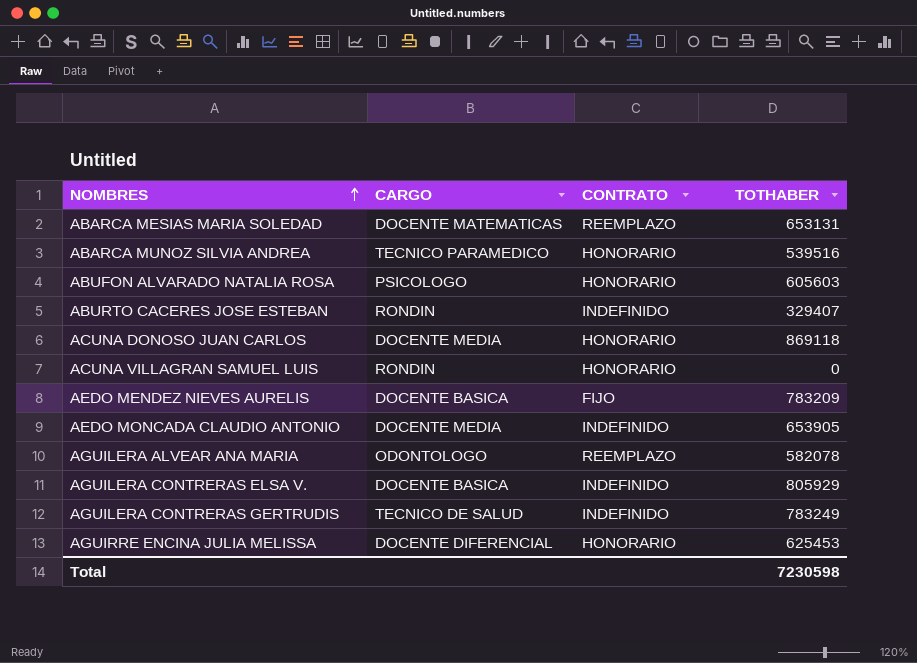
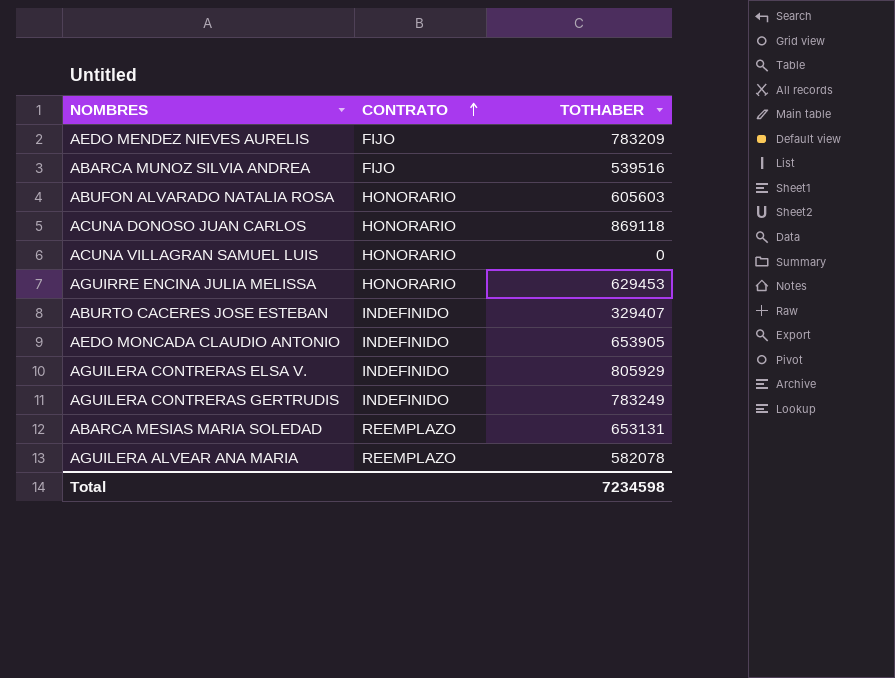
row order: NOMBRES ascending -> CONTRATO ascending
column CARGO | position: 2 -> none
ABARCA MUNOZ SILVIA ANDREA | CONTRATO: HONORARIO -> FIJO
AGUIRRE ENCINA JULIA MELISSA | TOTHABER: 625453 -> 629453
Total | TOTHABER: 7230598 -> 7234598

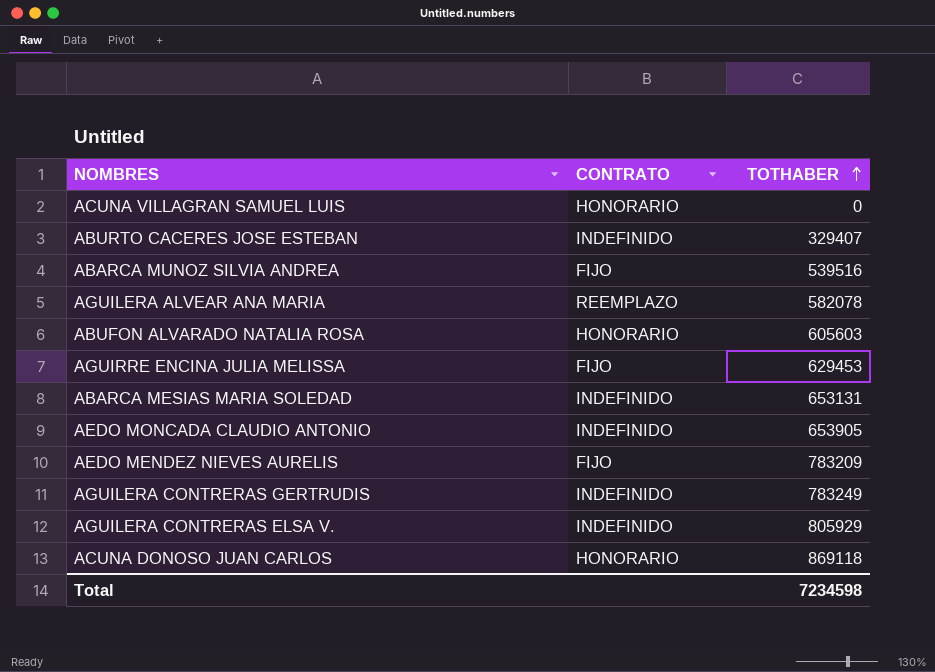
row order: CONTRATO ascending -> TOTHABER ascending
AGUIRRE ENCINA JULIA MELISSA | CONTRATO: HONORARIO -> FIJO
ABARCA MESIAS MARIA SOLEDAD | CONTRATO: REEMPLAZO -> INDEFINIDO

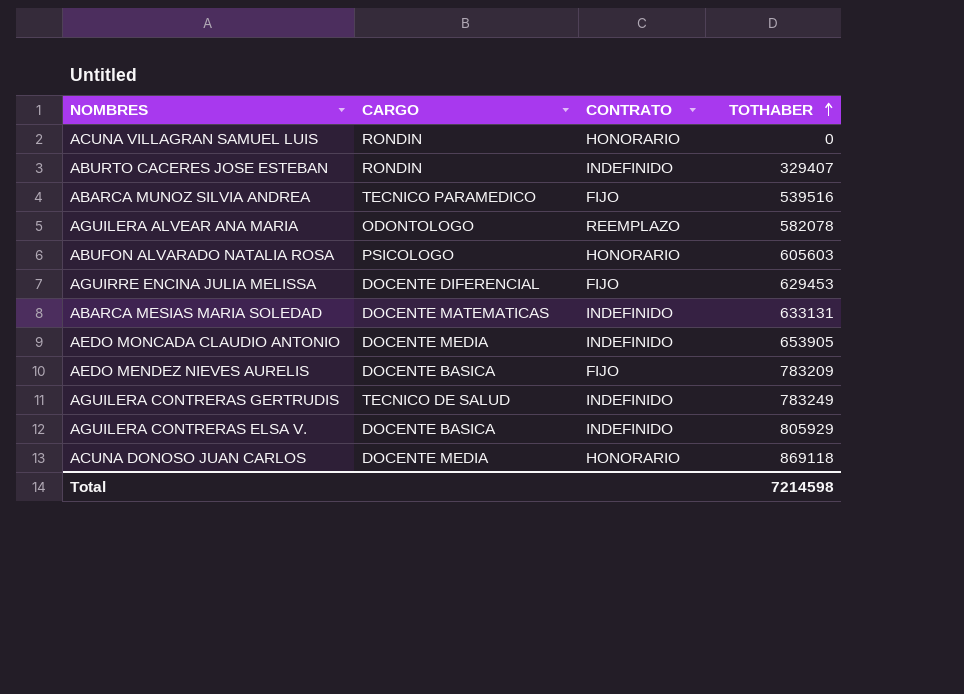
column CARGO | position: none -> 2
ABARCA MESIAS MARIA SOLEDAD | TOTHABER: 653131 -> 633131
Total | TOTHABER: 7234598 -> 7214598

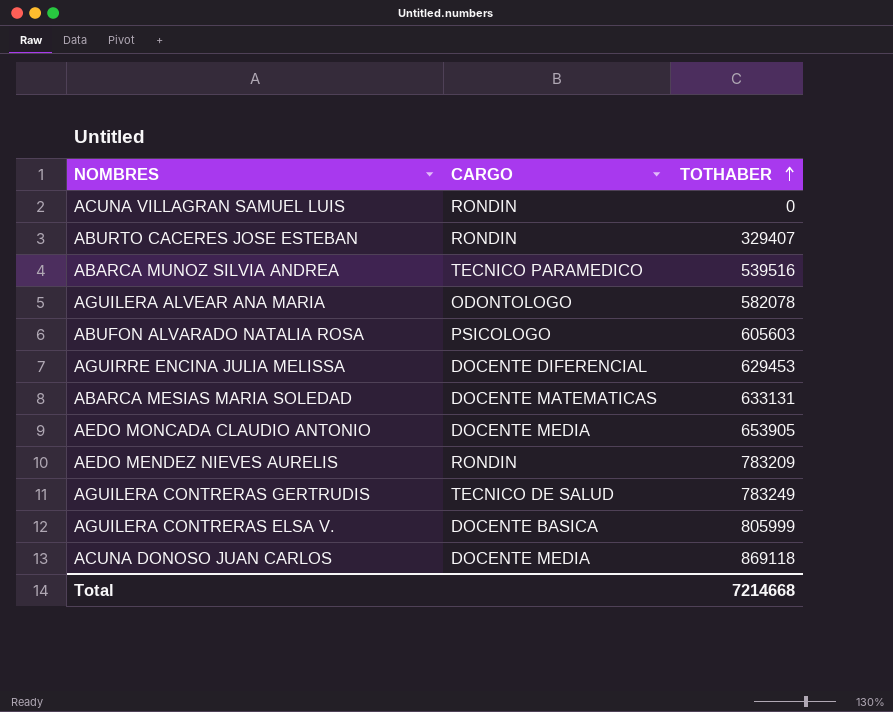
column CONTRATO | position: 3 -> none
AEDO MENDEZ NIEVES AURELIS | CARGO: DOCENTE BASICA -> RONDIN
AGUILERA CONTRERAS ELSA V. | TOTHABER: 805929 -> 805999
Total | TOTHABER: 7214598 -> 7214668

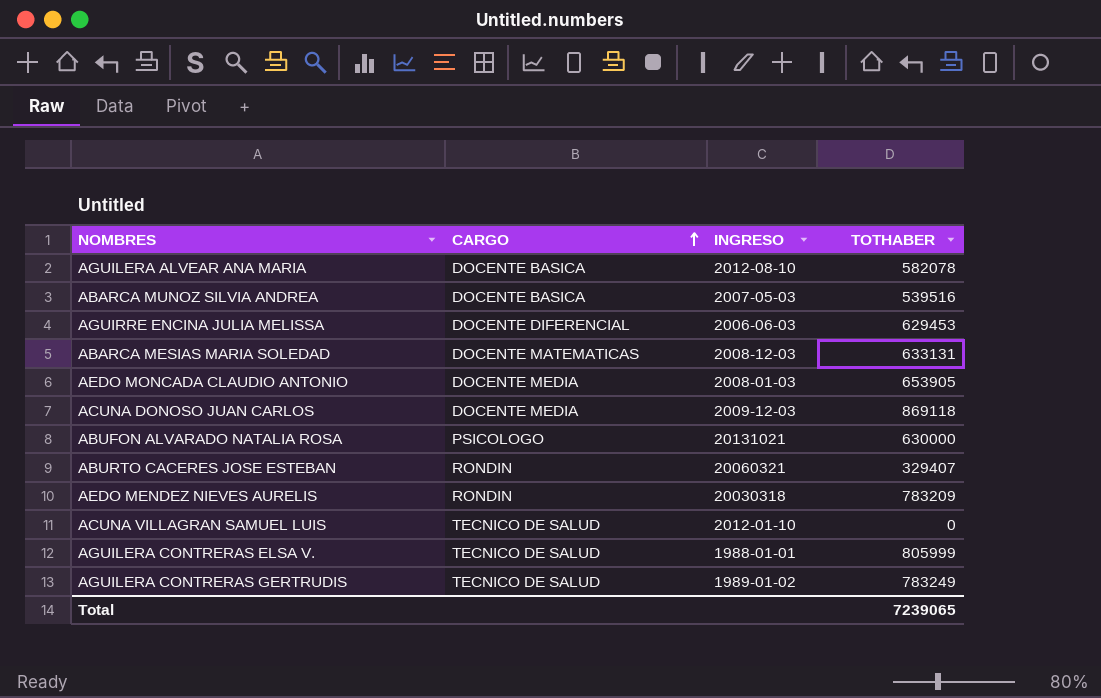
row order: TOTHABER ascending -> CARGO ascending
column INGRESO | position: none -> 3
AGUILERA ALVEAR ANA MARIA | CARGO: ODONTOLOGO -> DOCENTE BASICA
ABARCA MUNOZ SILVIA ANDREA | CARGO: TECNICO PARAMEDICO -> DOCENTE BASICA
ABUFON ALVARADO NATALIA ROSA | TOTHABER: 605603 -> 630000
ACUNA VILLAGRAN SAMUEL LUIS | CARGO: RONDIN -> TECNICO DE SALUD
AGUILERA CONTRERAS ELSA V. | CARGO: DOCENTE BASICA -> TECNICO DE SALUD
Total | TOTHABER: 7214668 -> 7239065

